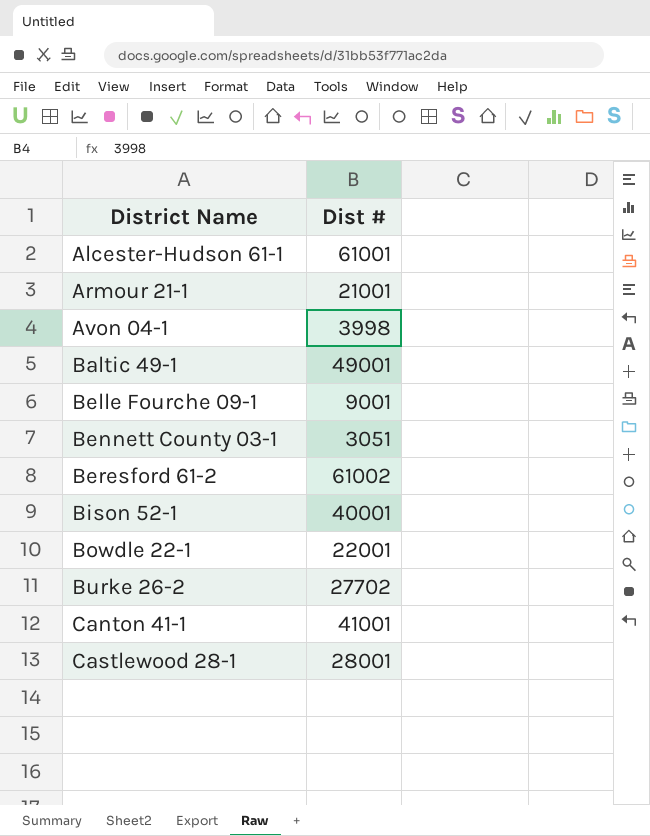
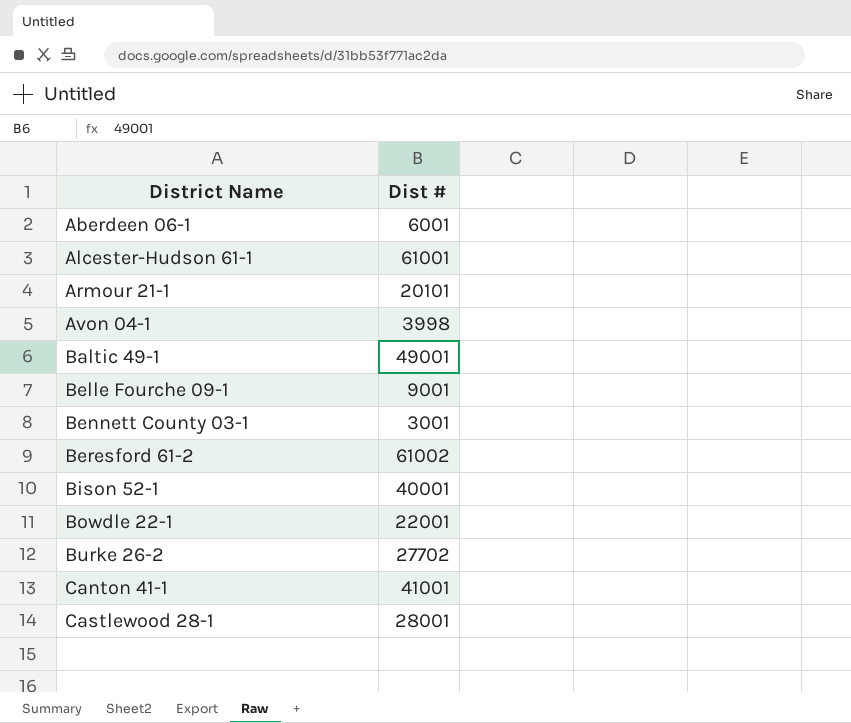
row Aberdeen 06-1: none -> 6001
Armour 21-1 | Dist #: 21001 -> 20101
Bennett County 03-1 | Dist #: 3051 -> 3001

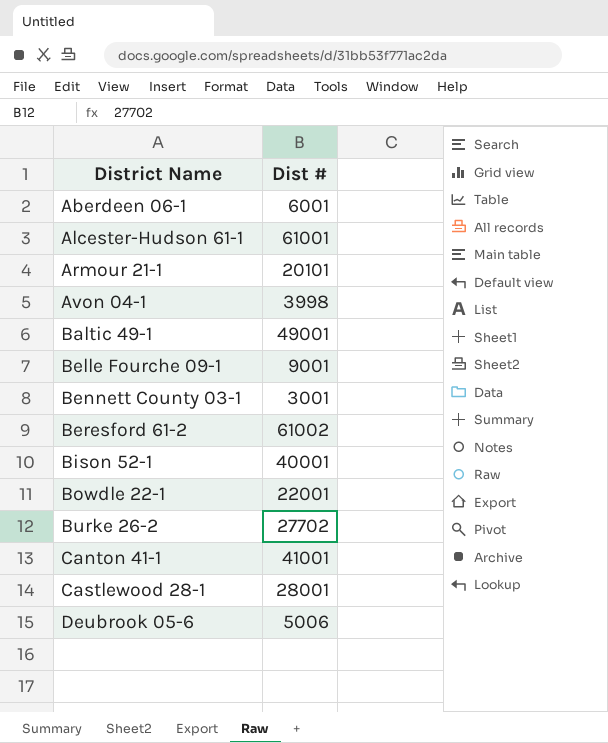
row Deubrook 05-6: none -> 5006

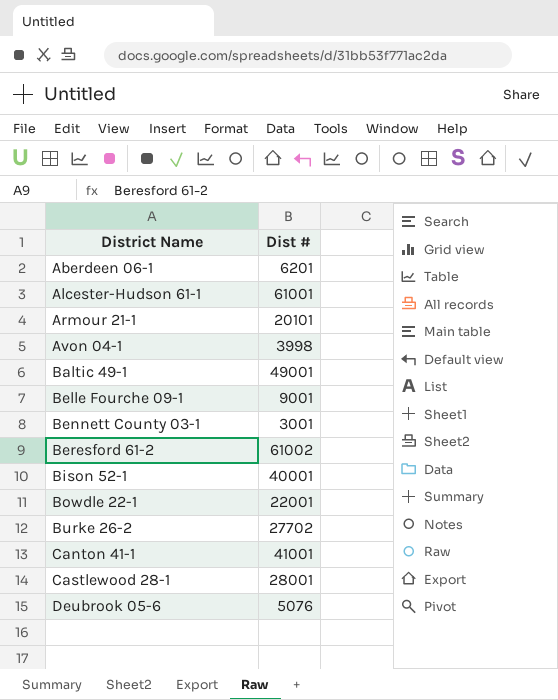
Aberdeen 06-1 | Dist #: 6001 -> 6201
Deubrook 05-6 | Dist #: 5006 -> 5076

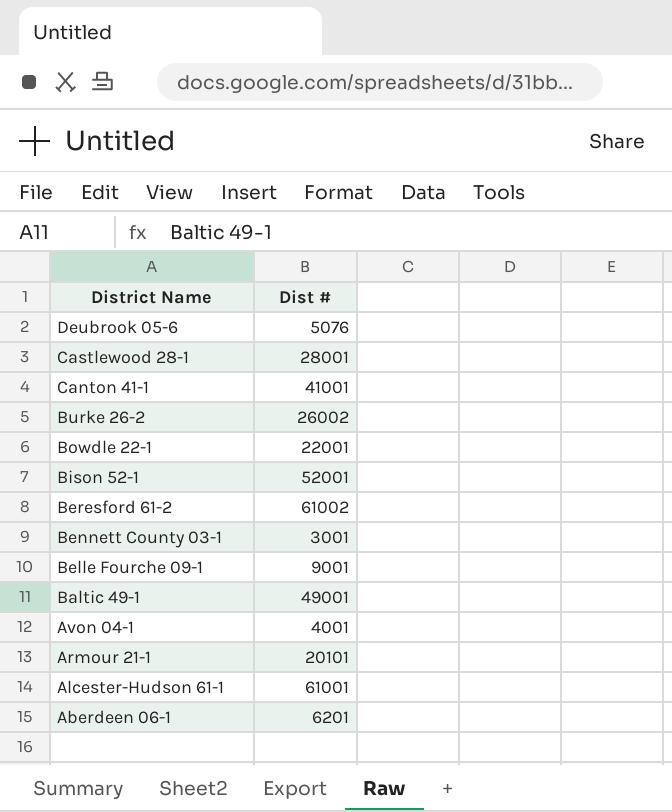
row order: District Name ascending -> District Name descending
Burke 26-2 | Dist #: 27702 -> 26002
Bison 52-1 | Dist #: 40001 -> 52001
Avon 04-1 | Dist #: 3998 -> 4001

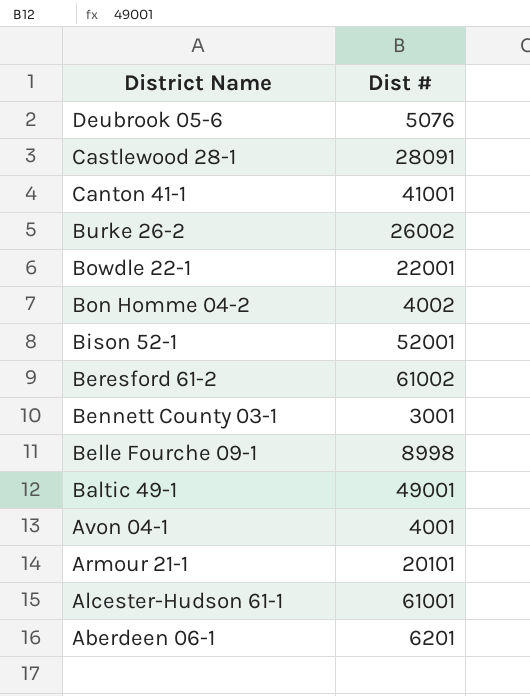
Castlewood 28-1 | Dist #: 28001 -> 28091
row Bon Homme 04-2: none -> 4002
Belle Fourche 09-1 | Dist #: 9001 -> 8998

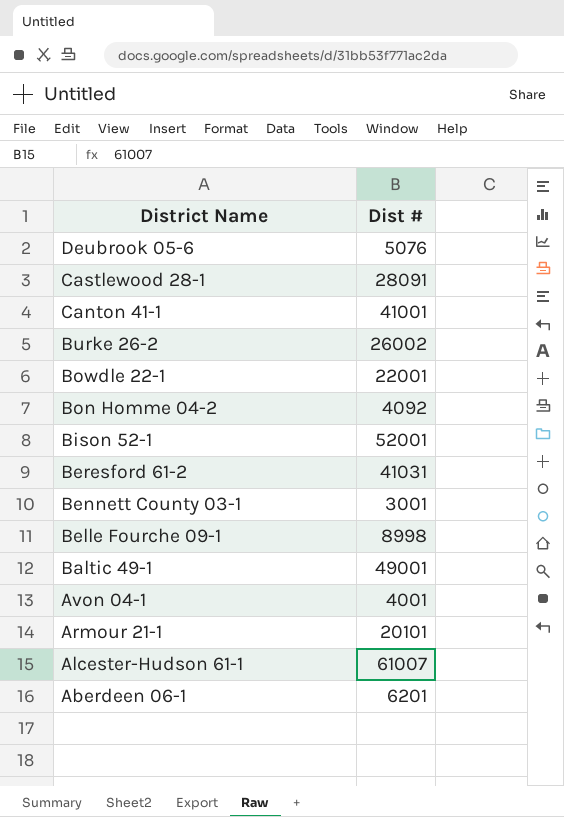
Bon Homme 04-2 | Dist #: 4002 -> 4092
Beresford 61-2 | Dist #: 61002 -> 41031
Alcester-Hudson 61-1 | Dist #: 61001 -> 61007

